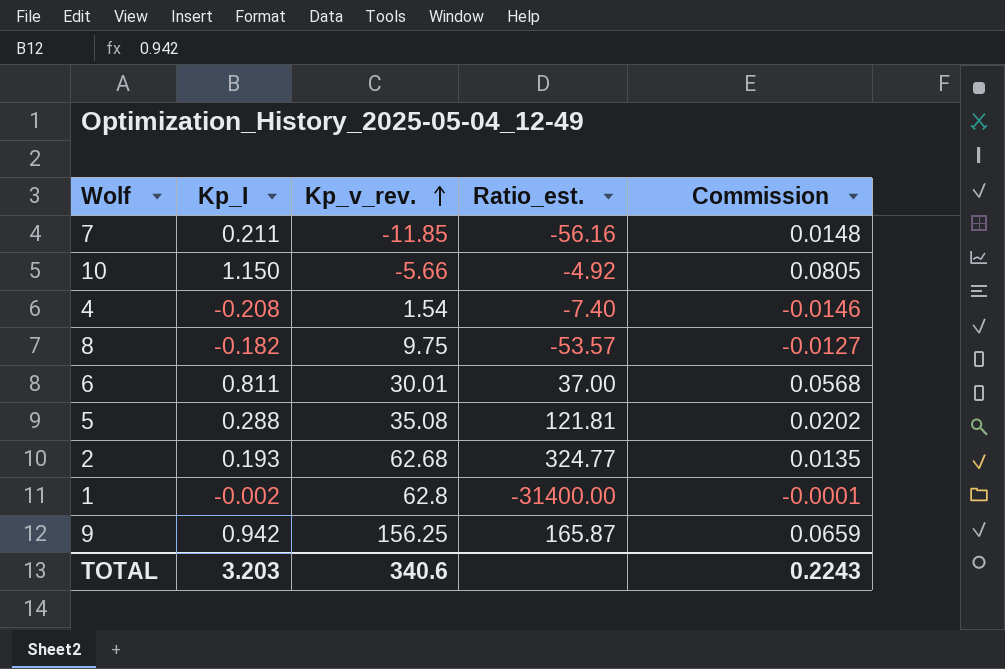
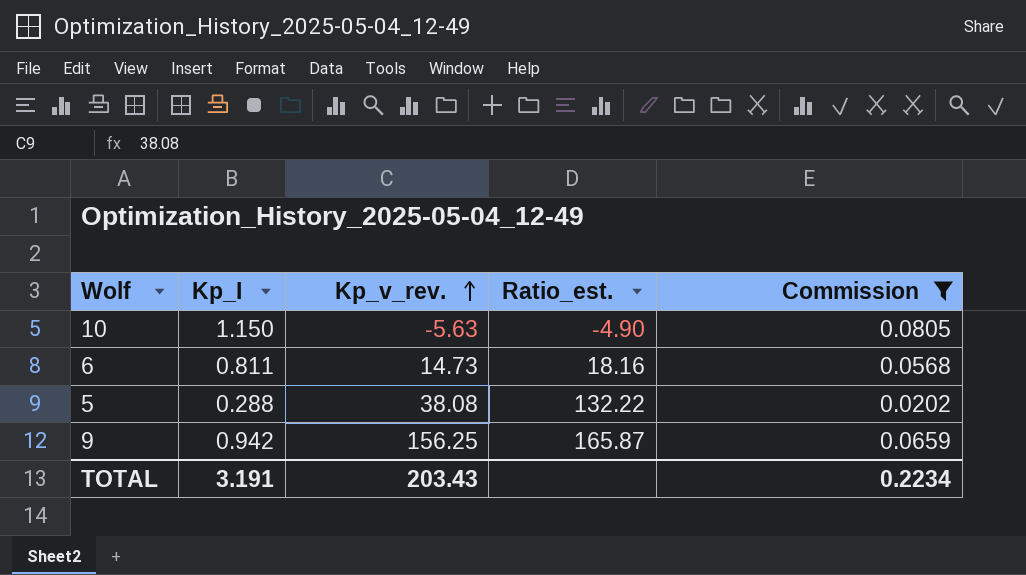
filter: none -> Commission >= 0.0202
10 | Kp_v_rev.: -5.66 -> -5.63
10 | Ratio_est.: -4.92 -> -4.90
6 | Kp_v_rev.: 30.01 -> 14.73
6 | Ratio_est.: 37.00 -> 18.16
5 | Kp_v_rev.: 35.08 -> 38.08
5 | Ratio_est.: 121.81 -> 132.22
TOTAL | Kp_I: 3.203 -> 3.191
TOTAL | Kp_v_rev.: 340.6 -> 203.43
TOTAL | Commission: 0.2243 -> 0.2234

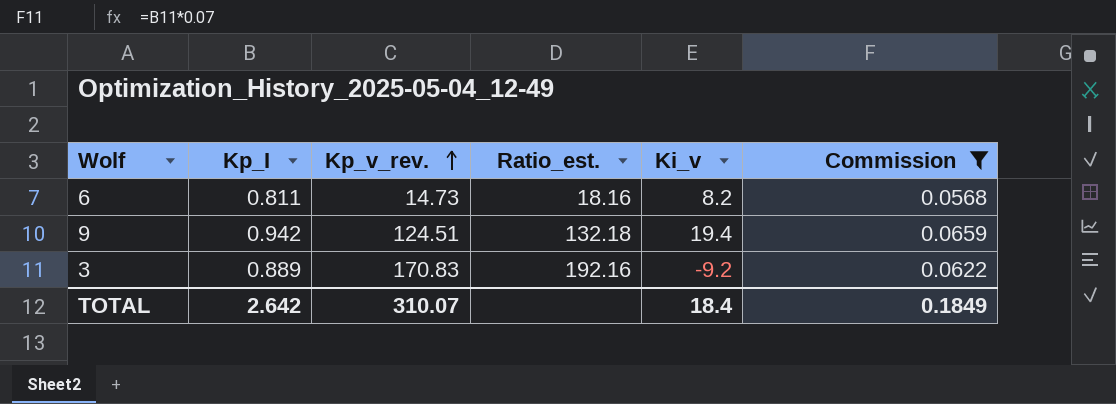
column Ki_v | position: none -> 5
row 10: 1.150 | -5.63 | -4.90 | 0.0805 -> none
row 5: 0.288 | 38.08 | 132.22 | 0.0202 -> none
9 | Kp_v_rev.: 156.25 -> 124.51
9 | Ratio_est.: 165.87 -> 132.18
row 3: none -> 0.889 | 170.83 | 192.16 | -9.2 | 0.0622
TOTAL | Kp_I: 3.191 -> 2.642
TOTAL | Kp_v_rev.: 203.43 -> 310.07
TOTAL | Commission: 0.2234 -> 0.1849

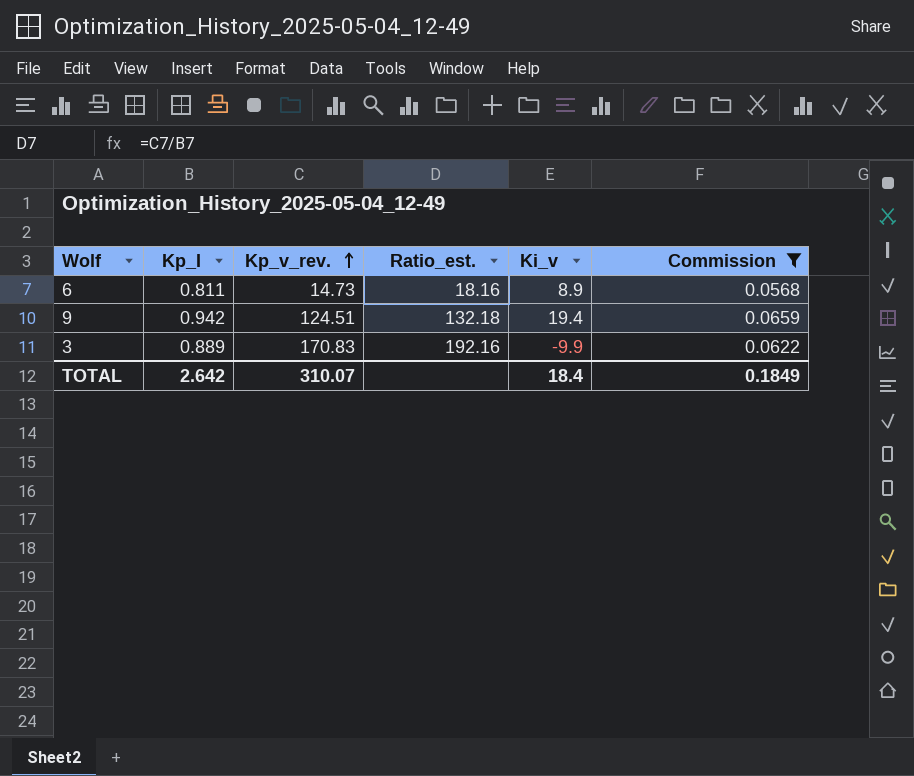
6 | Ki_v: 8.2 -> 8.9
3 | Ki_v: -9.2 -> -9.9

